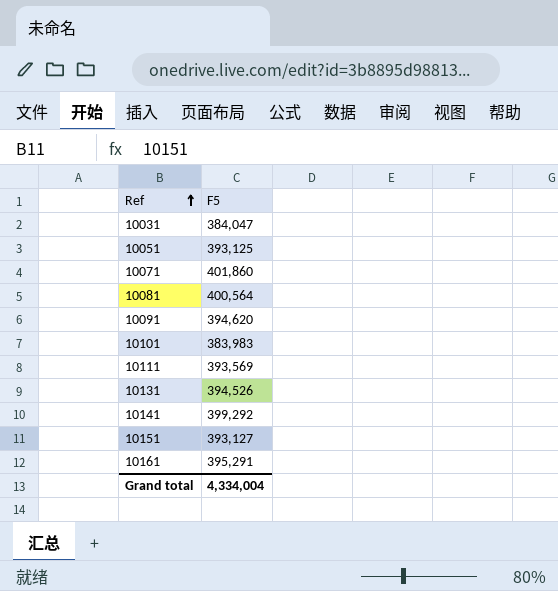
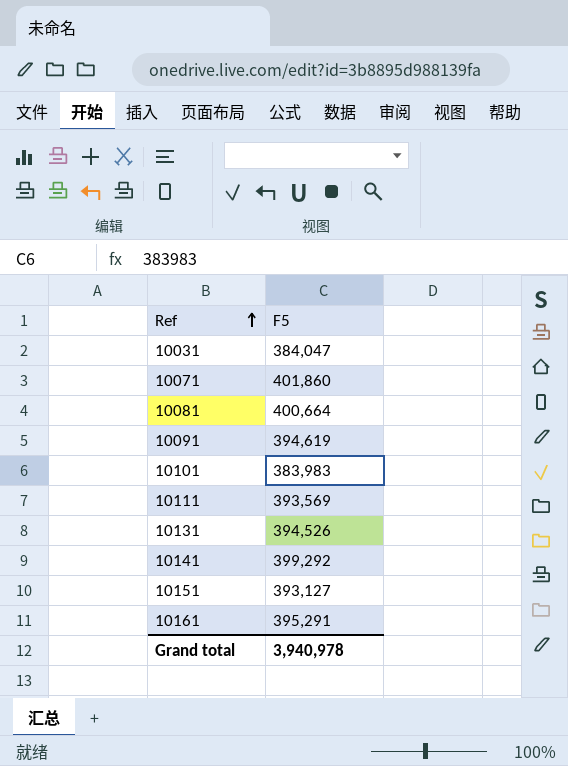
row 10051: 393,125 -> none
10081 | F5: 400,564 -> 400,664
10091 | F5: 394,620 -> 394,619
Grand total | F5: 4,334,004 -> 3,940,978

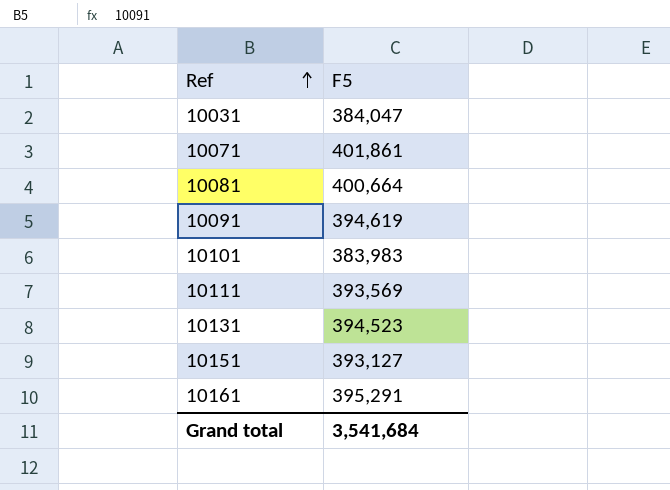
row 10141: 399,292 -> none
10071 | F5: 401,860 -> 401,861
10131 | F5: 394,526 -> 394,523
Grand total | F5: 3,940,978 -> 3,541,684

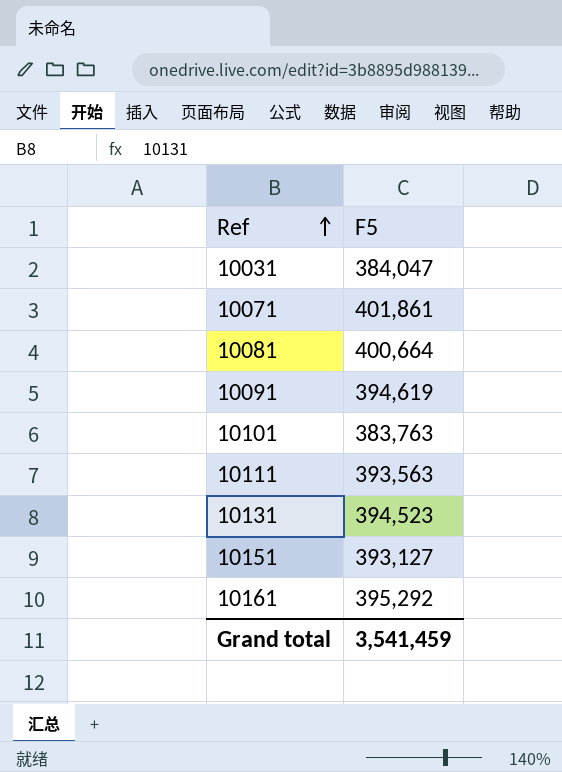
10101 | F5: 383,983 -> 383,763
10111 | F5: 393,569 -> 393,563
10161 | F5: 395,291 -> 395,292
Grand total | F5: 3,541,684 -> 3,541,459

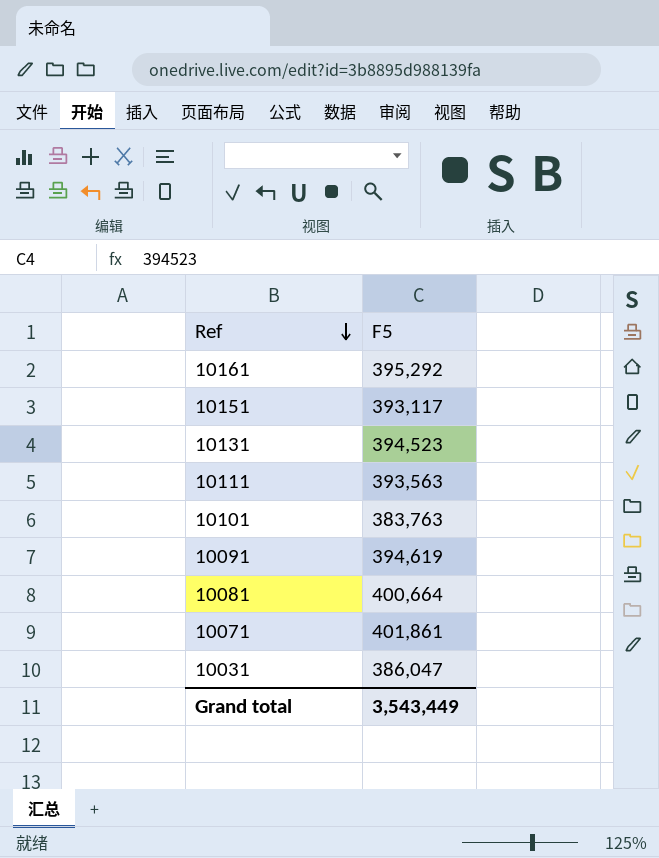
row order: Ref ascending -> Ref descending
10151 | F5: 393,127 -> 393,117
10031 | F5: 384,047 -> 386,047
Grand total | F5: 3,541,459 -> 3,543,449

